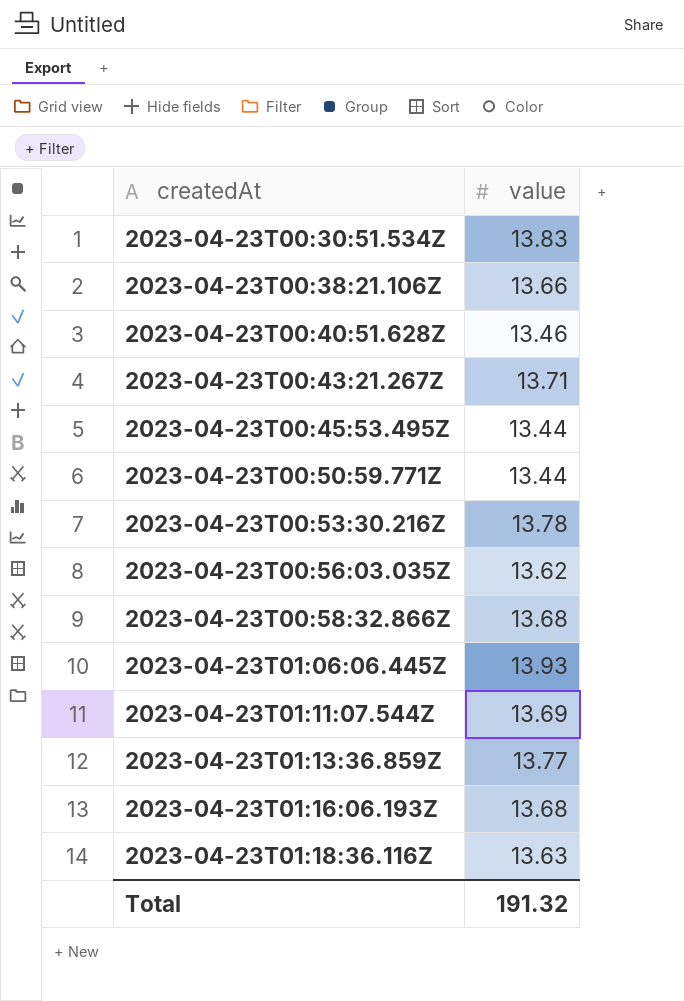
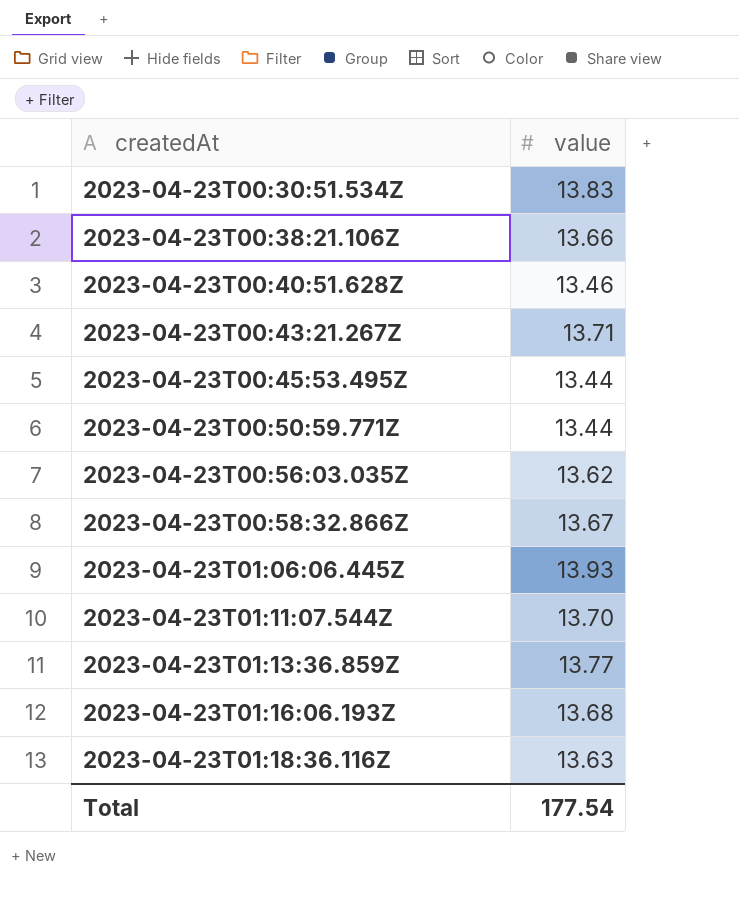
row 2023-04-23T00:53:30.216Z: 13.78 -> none
2023-04-23T00:58:32.866Z | value: 13.68 -> 13.67
2023-04-23T01:11:07.544Z | value: 13.69 -> 13.70
Total | value: 191.32 -> 177.54

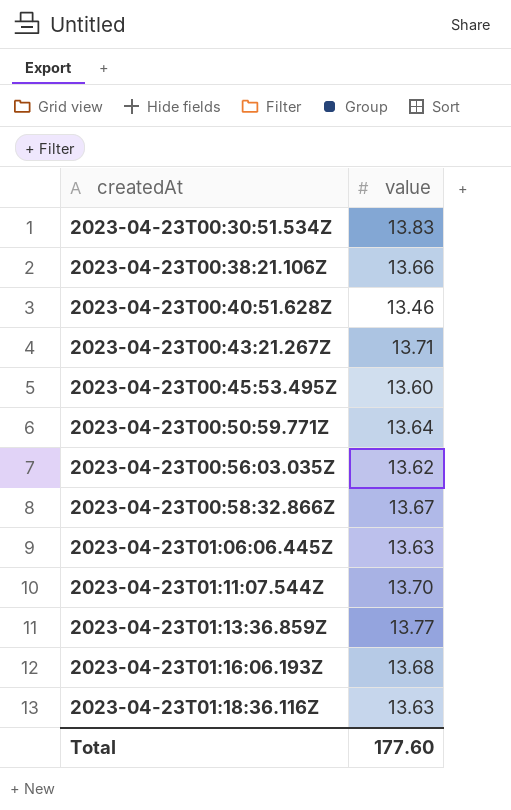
2023-04-23T00:45:53.495Z | value: 13.44 -> 13.60
2023-04-23T00:50:59.771Z | value: 13.44 -> 13.64
2023-04-23T01:06:06.445Z | value: 13.93 -> 13.63
Total | value: 177.54 -> 177.60

